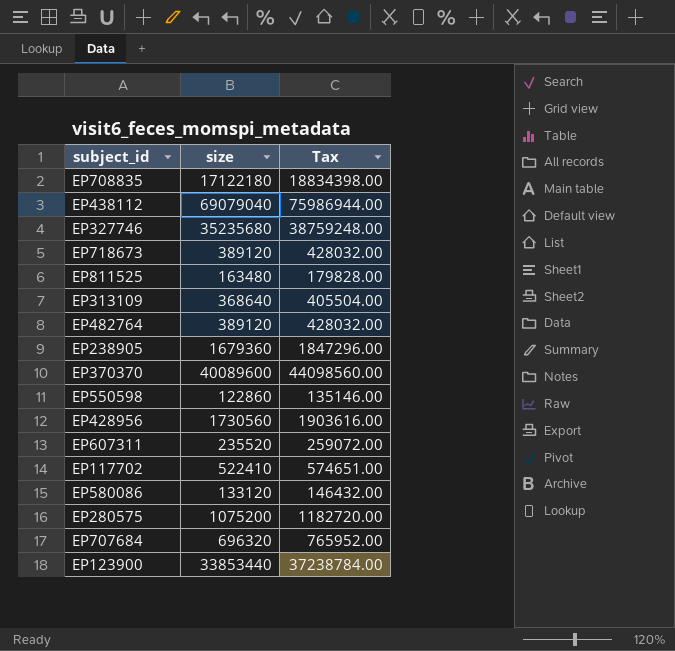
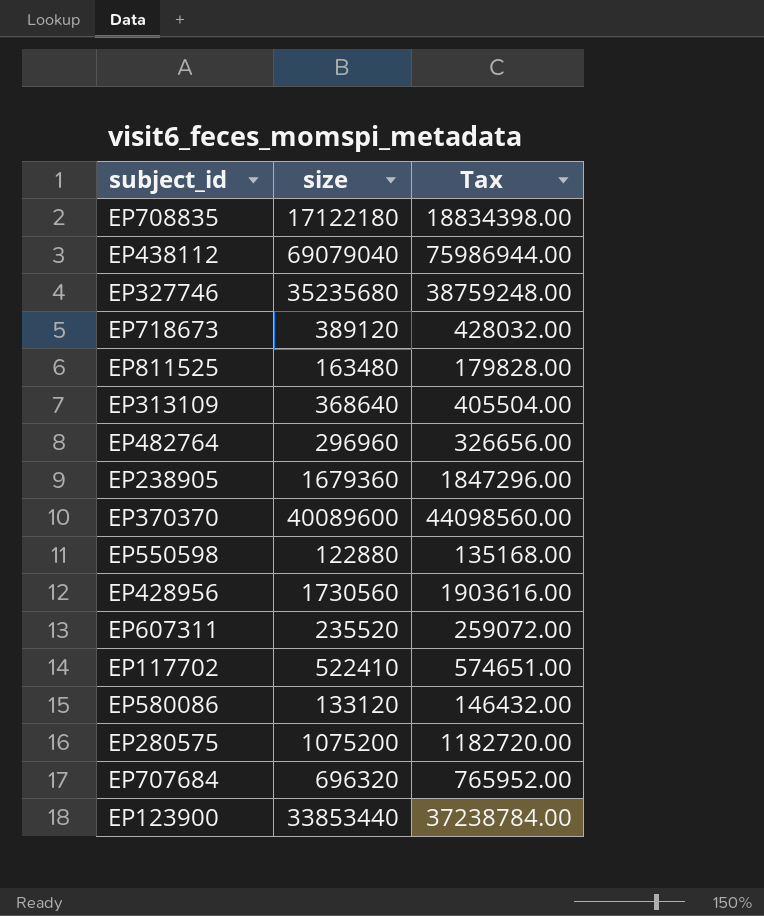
EP482764 | size: 389120 -> 296960
EP482764 | Tax: 428032.00 -> 326656.00
EP550598 | size: 122860 -> 122880
EP550598 | Tax: 135146.00 -> 135168.00

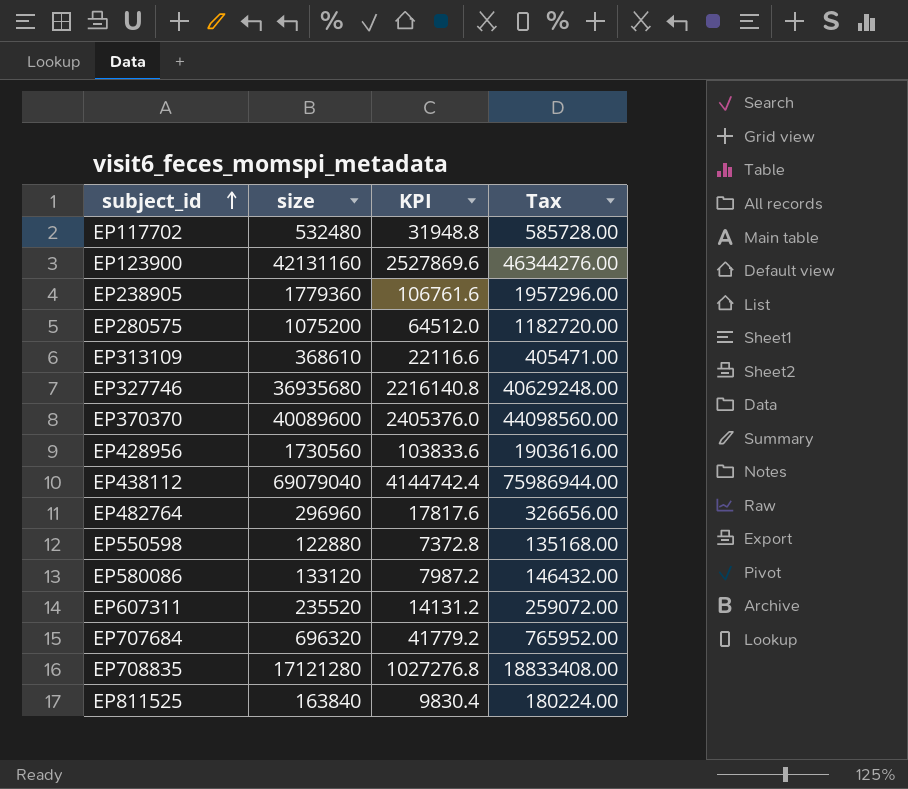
row order: none -> subject_id ascending
column KPI | formula: none -> [size] * 0.06
row EP718673: 389120 | 428032.00 -> none
EP117702 | size: 522410 -> 532480
EP117702 | Tax: 574651.00 -> 585728.00
EP123900 | size: 33853440 -> 42131160
EP123900 | Tax: 37238784.00 -> 46344276.00
EP238905 | size: 1679360 -> 1779360
EP238905 | Tax: 1847296.00 -> 1957296.00
EP313109 | size: 368640 -> 368610
EP313109 | Tax: 405504.00 -> 405471.00
EP327746 | size: 35235680 -> 36935680
EP327746 | Tax: 38759248.00 -> 40629248.00
EP708835 | size: 17122180 -> 17121280
EP708835 | Tax: 18834398.00 -> 18833408.00
EP811525 | size: 163480 -> 163840
EP811525 | Tax: 179828.00 -> 180224.00

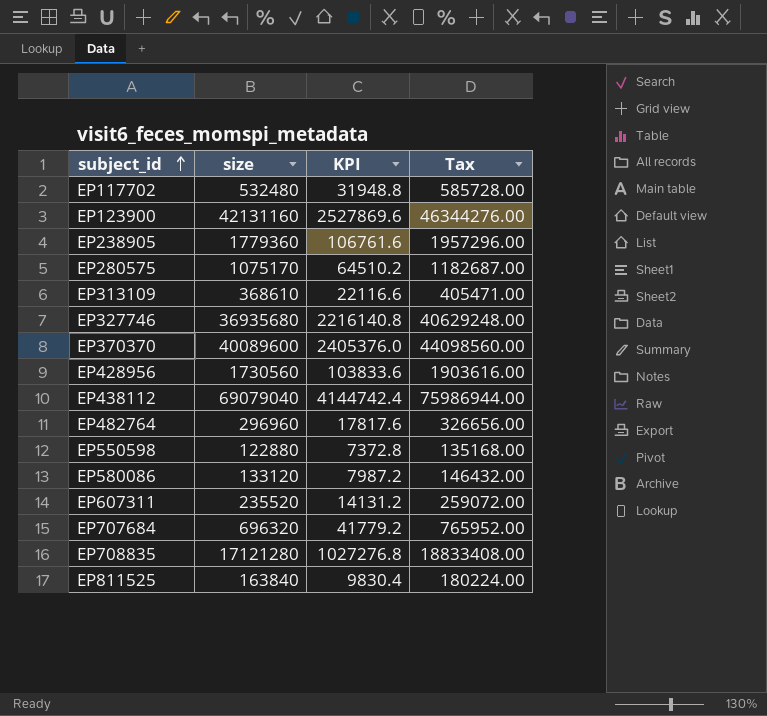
EP280575 | size: 1075200 -> 1075170
EP280575 | KPI: 64512.0 -> 64510.2
EP280575 | Tax: 1182720.00 -> 1182687.00

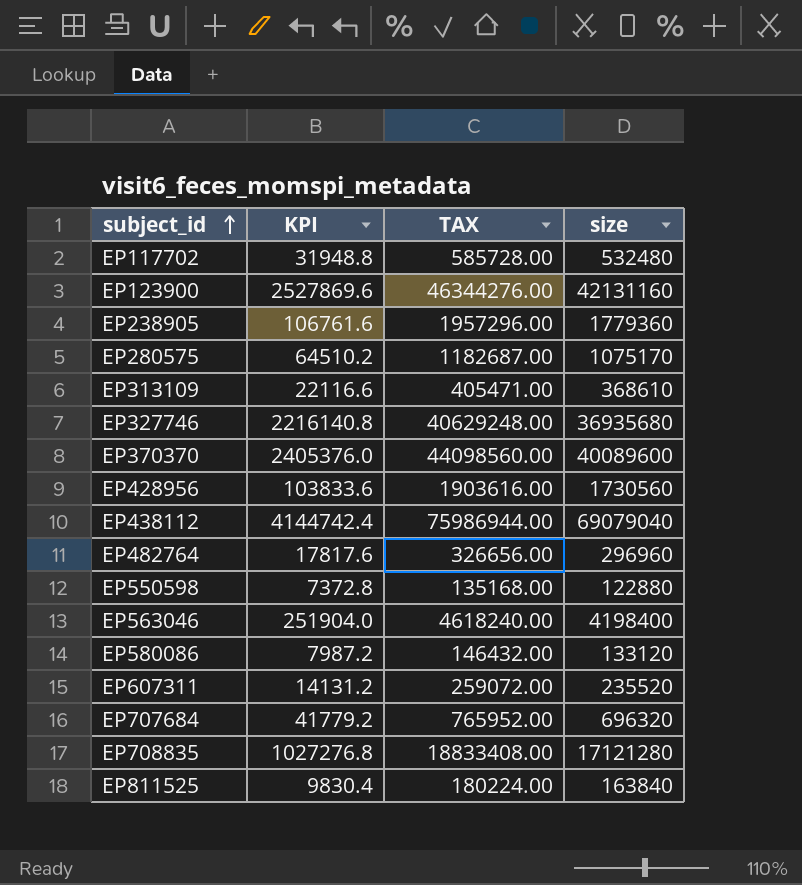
column name: Tax -> TAX
column size | position: 2 -> 4
row EP563046: none -> 251904.0 | 4618240.00 | 4198400

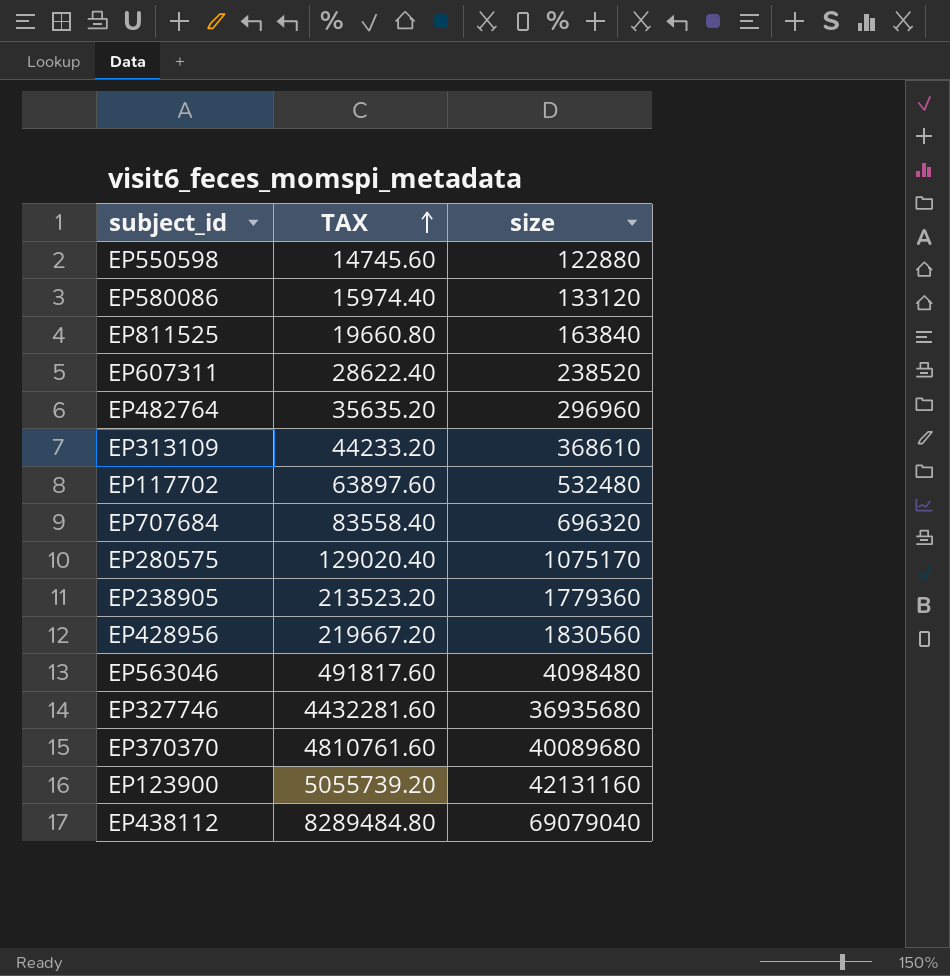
row order: subject_id ascending -> TAX ascending
column KPI | formula: [size] * 0.06 -> none
column TAX | formula: [size] * 1.1 -> [size] * 0.12
row EP708835: 1027276.8 | 18833408.00 | 17121280 -> none
EP607311 | size: 235520 -> 238520
EP428956 | size: 1730560 -> 1830560
EP563046 | size: 4198400 -> 4098480
EP370370 | size: 40089600 -> 40089680

